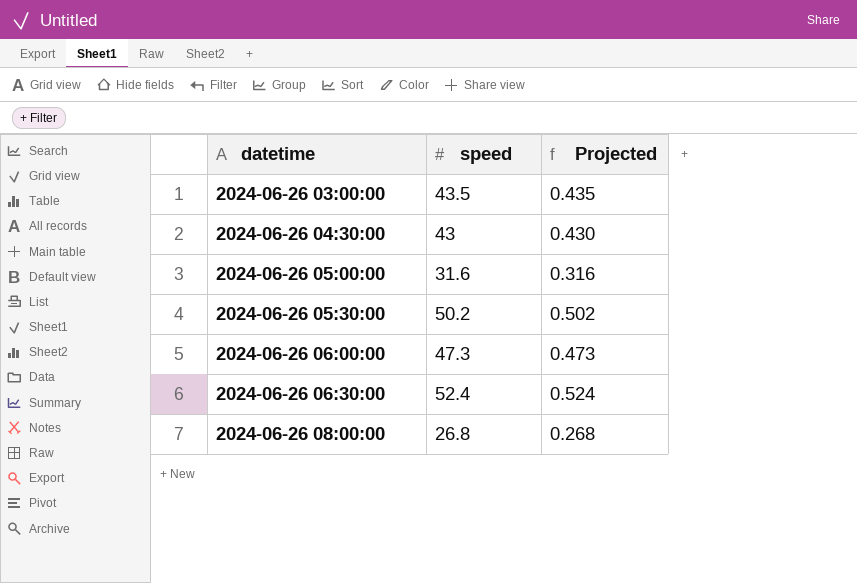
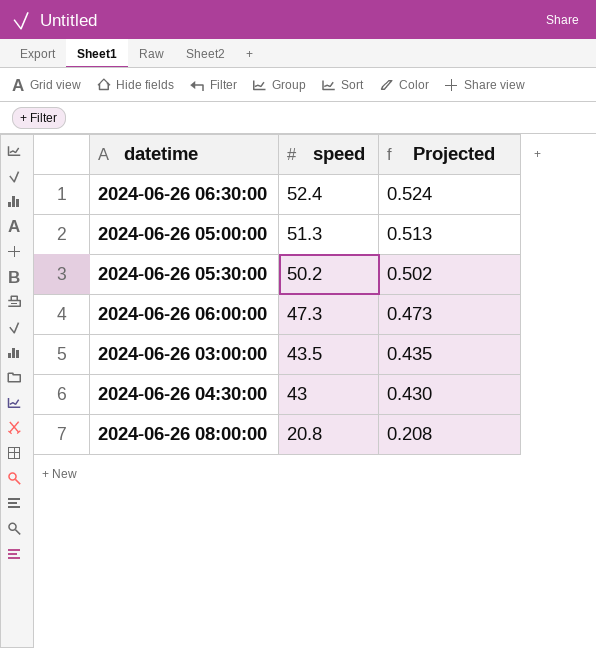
row order: datetime ascending -> speed descending
2024-06-26 05:00:00 | speed: 31.6 -> 51.3
2024-06-26 05:00:00 | Projected: 0.316 -> 0.513
2024-06-26 08:00:00 | speed: 26.8 -> 20.8
2024-06-26 08:00:00 | Projected: 0.268 -> 0.208

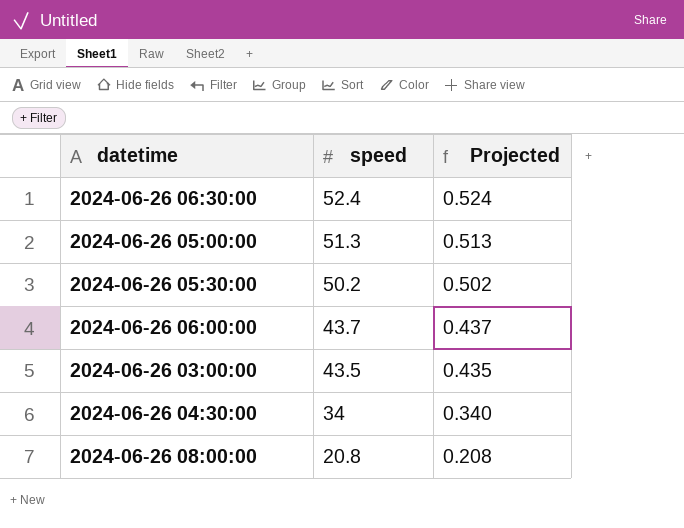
2024-06-26 06:00:00 | speed: 47.3 -> 43.7
2024-06-26 06:00:00 | Projected: 0.473 -> 0.437
2024-06-26 04:30:00 | speed: 43 -> 34
2024-06-26 04:30:00 | Projected: 0.430 -> 0.340

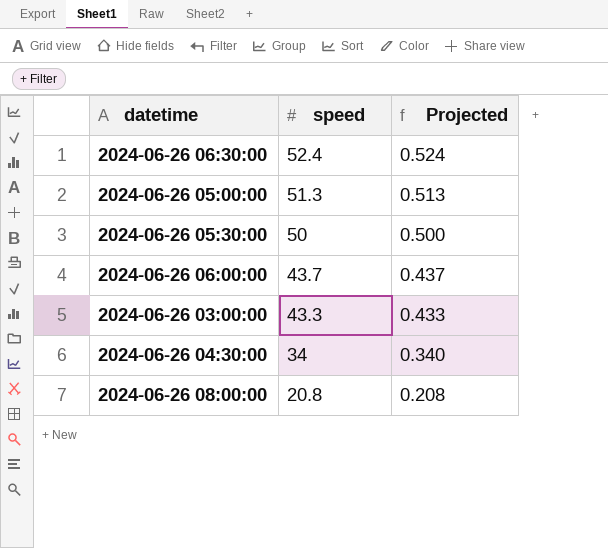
2024-06-26 05:30:00 | speed: 50.2 -> 50
2024-06-26 05:30:00 | Projected: 0.502 -> 0.500
2024-06-26 03:00:00 | speed: 43.5 -> 43.3
2024-06-26 03:00:00 | Projected: 0.435 -> 0.433

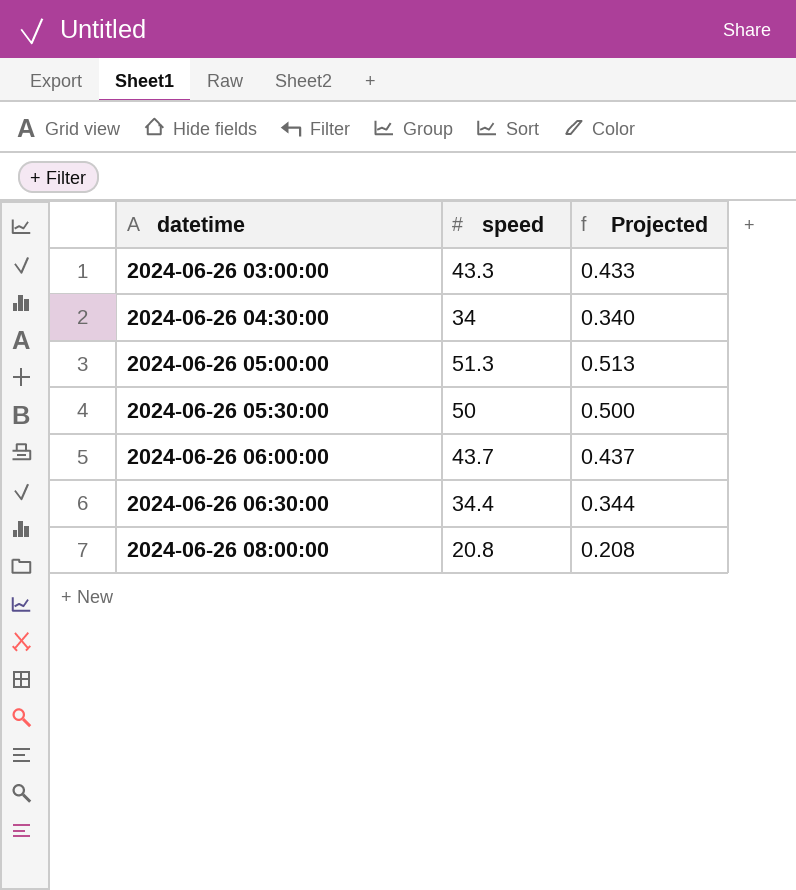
row order: speed descending -> datetime ascending
2024-06-26 06:30:00 | speed: 52.4 -> 34.4
2024-06-26 06:30:00 | Projected: 0.524 -> 0.344

